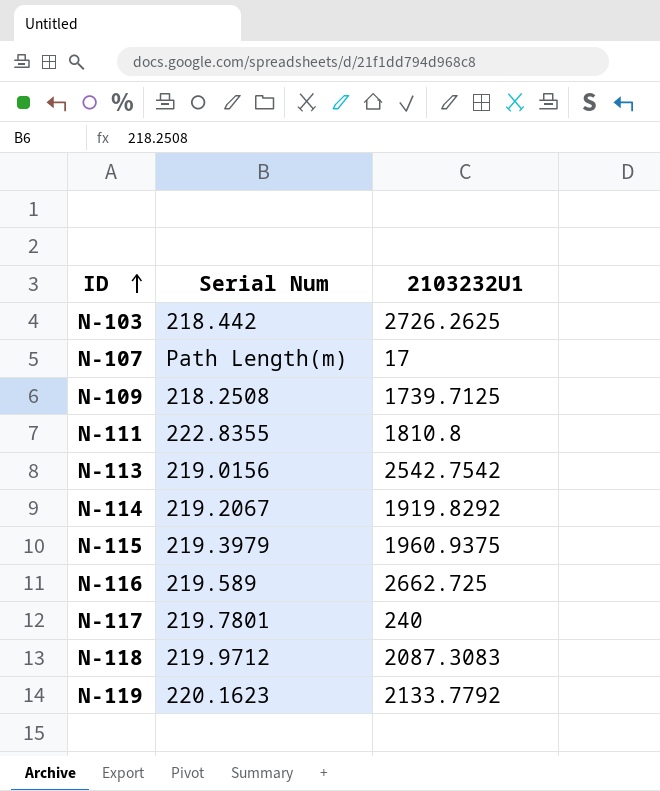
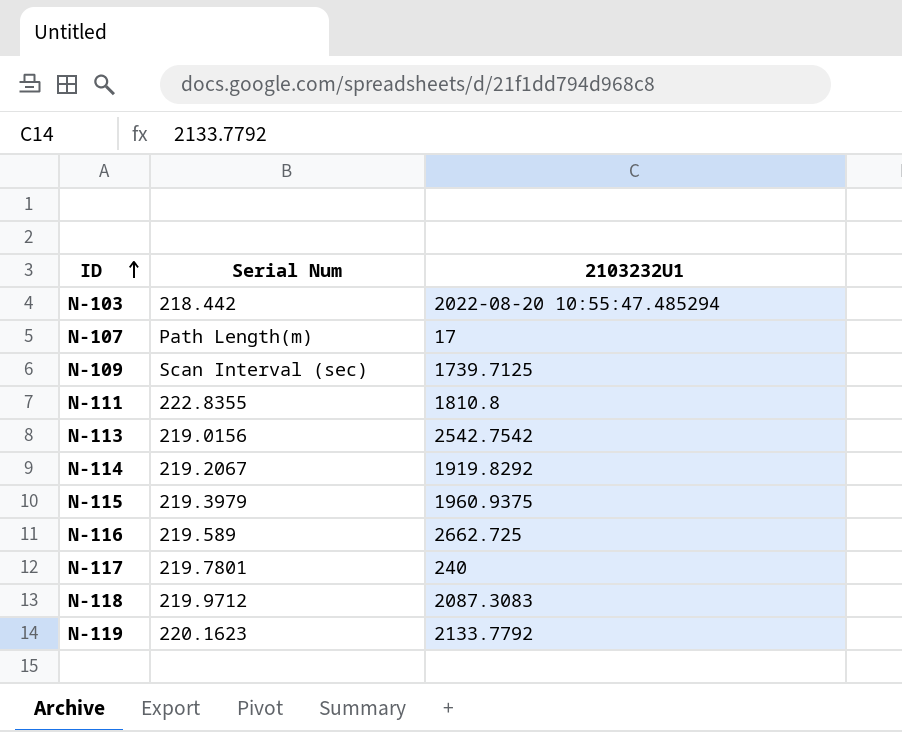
N-103 | 2103232U1: 2726.2625 -> 2022-08-20 10:55:47.485294
N-109 | Serial Num: 218.2508 -> Scan Interval (sec)

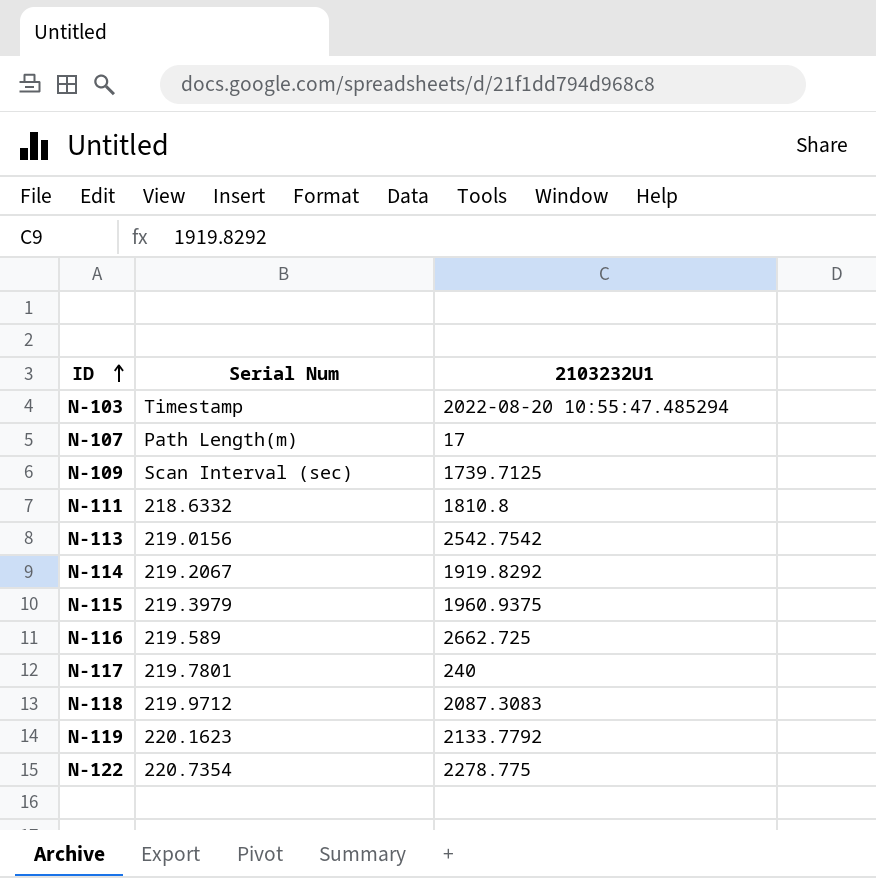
N-103 | Serial Num: 218.442 -> Timestamp
N-111 | Serial Num: 222.8355 -> 218.6332
row N-122: none -> 220.7354 | 2278.775

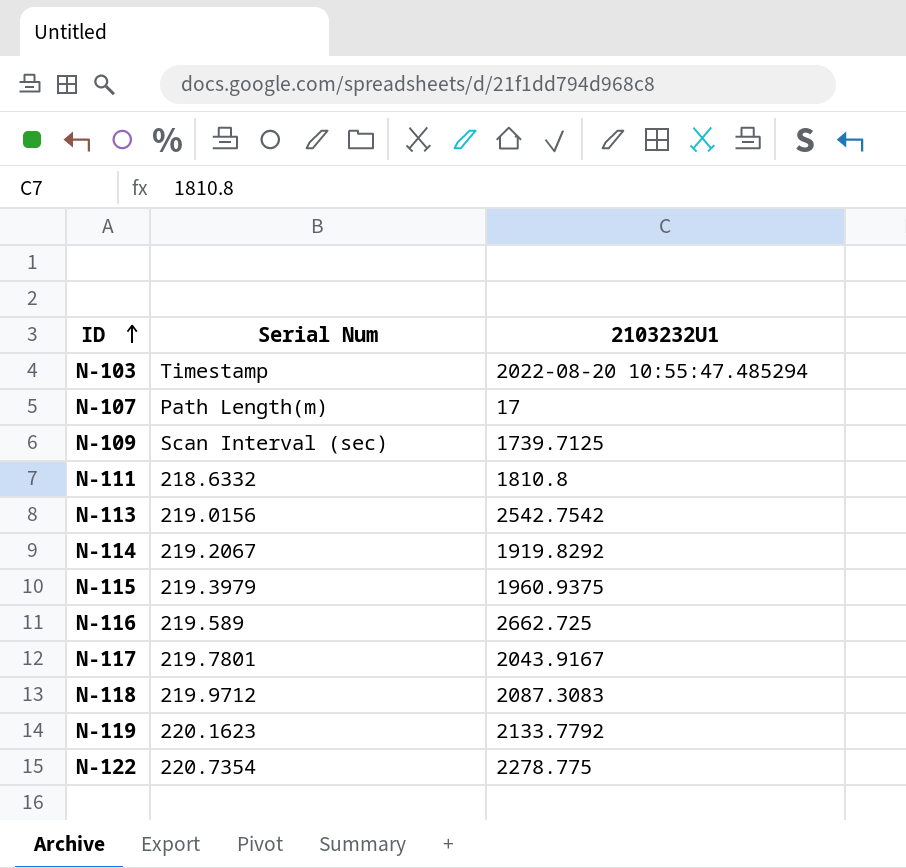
N-117 | 2103232U1: 240 -> 2043.9167

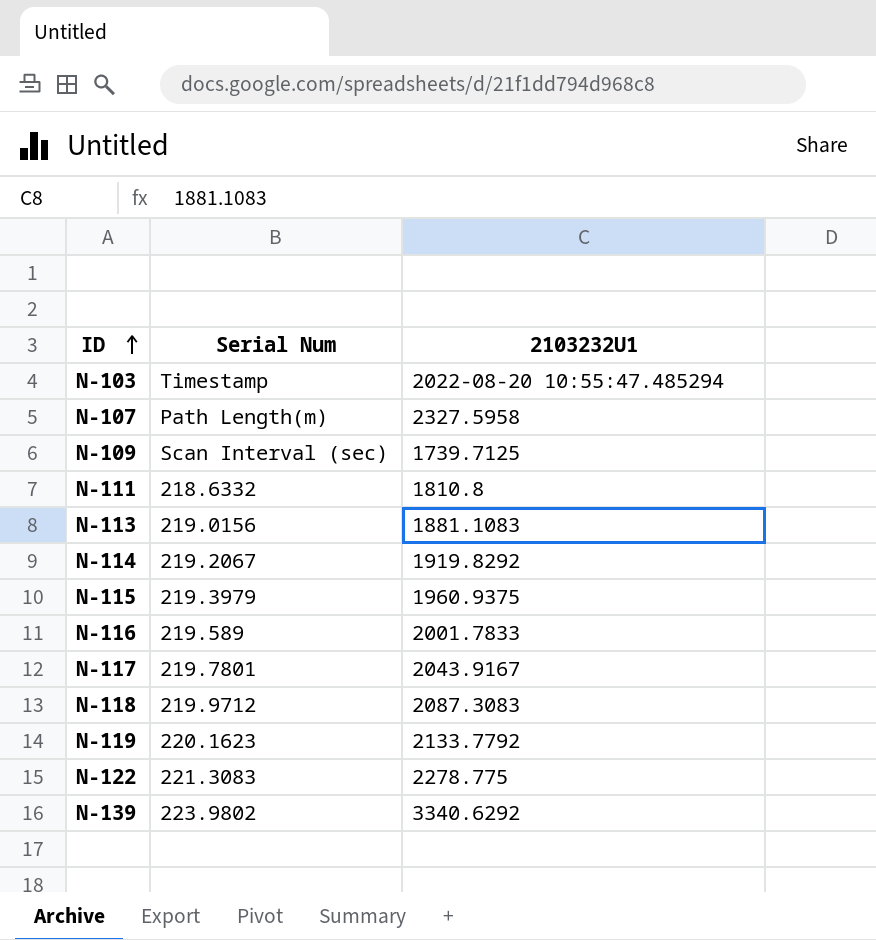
N-107 | 2103232U1: 17 -> 2327.5958
N-113 | 2103232U1: 2542.7542 -> 1881.1083
N-116 | 2103232U1: 2662.725 -> 2001.7833
N-122 | Serial Num: 220.7354 -> 221.3083
row N-139: none -> 223.9802 | 3340.6292

